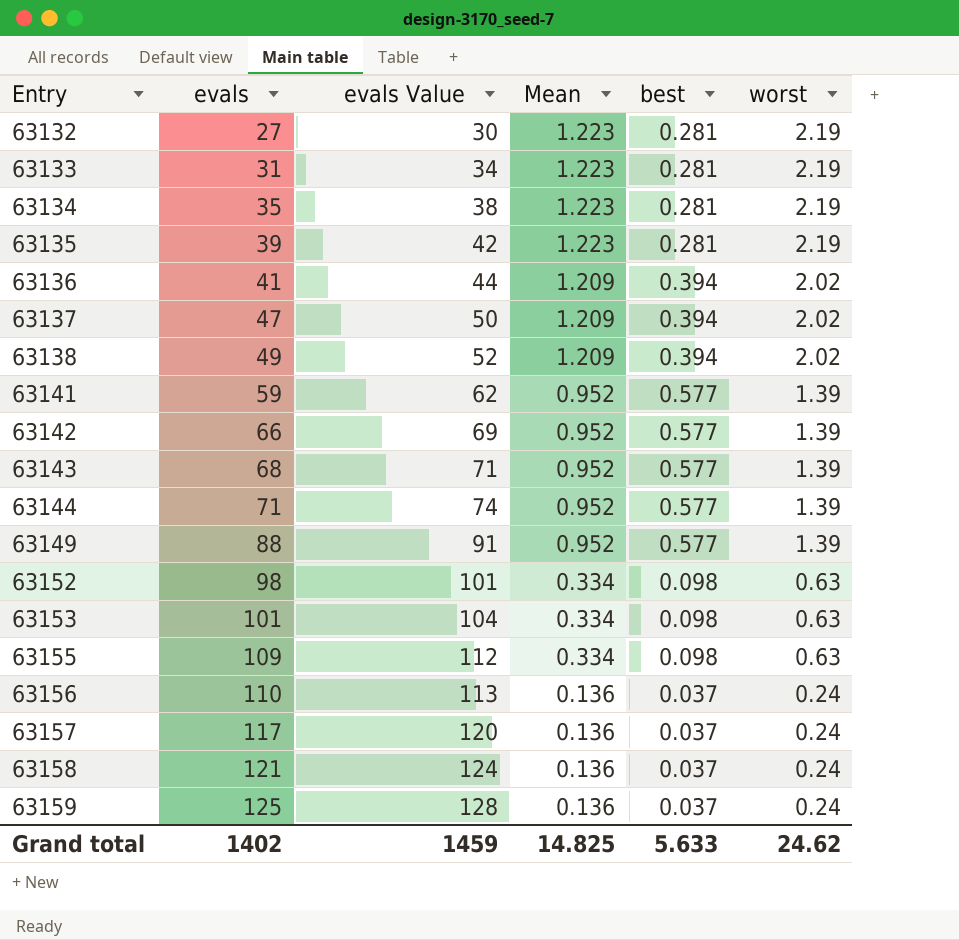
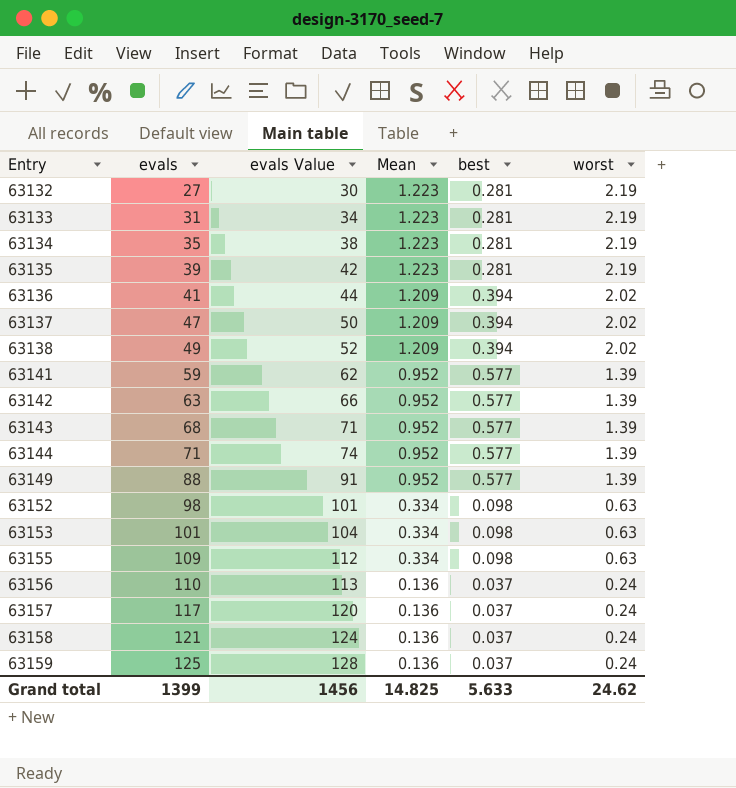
63142 | evals: 66 -> 63
63142 | evals Value: 69 -> 66
Grand total | evals: 1402 -> 1399
Grand total | evals Value: 1459 -> 1456

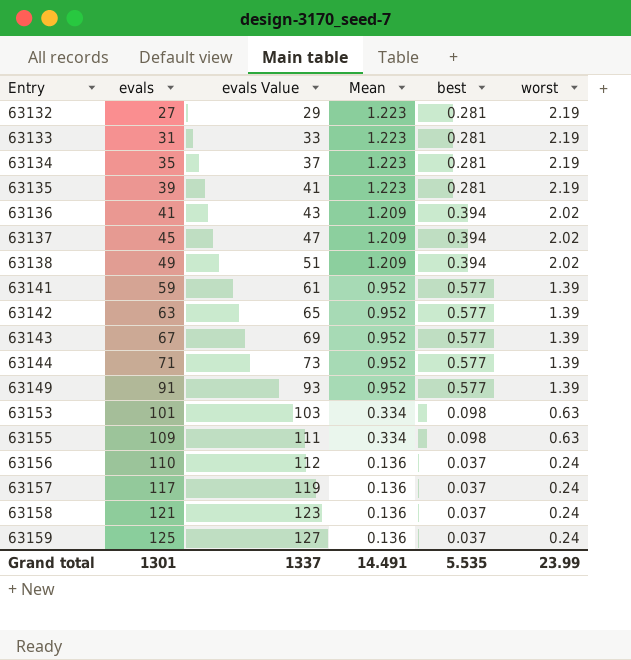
column evals Value | formula: [evals] + 3 -> [evals] + 2
row 63152: 98 | 101 | 0.334 | 0.098 | 0.63 -> none
63137 | evals: 47 -> 45
63143 | evals: 68 -> 67
63149 | evals: 88 -> 91
Grand total | evals: 1399 -> 1301
Grand total | evals Value: 1456 -> 1337
Grand total | Mean: 14.825 -> 14.491
Grand total | best: 5.633 -> 5.535
Grand total | worst: 24.62 -> 23.99

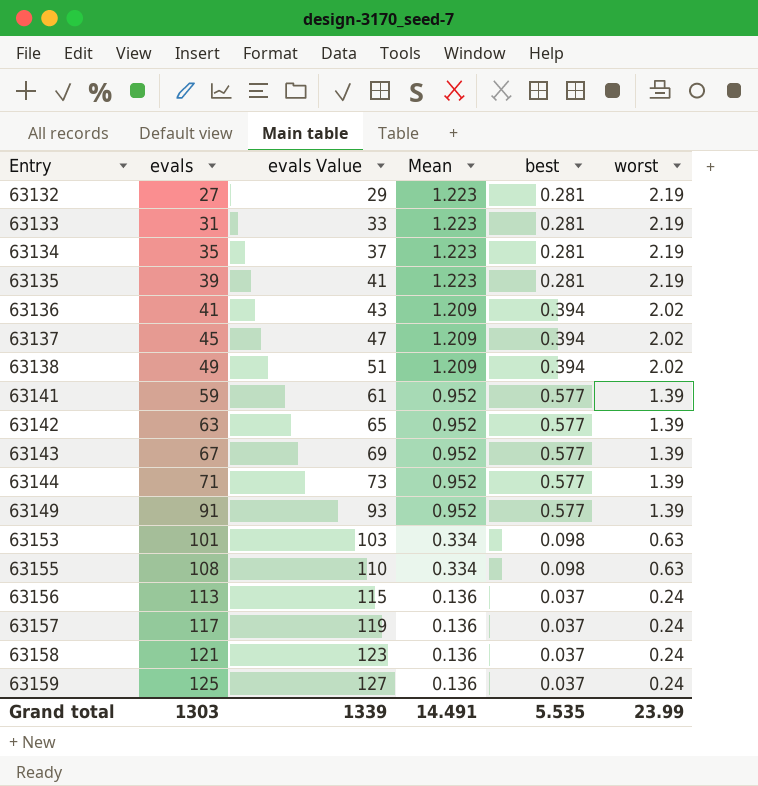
63155 | evals: 109 -> 108
63155 | evals Value: 111 -> 110
63156 | evals: 110 -> 113
63156 | evals Value: 112 -> 115
Grand total | evals: 1301 -> 1303
Grand total | evals Value: 1337 -> 1339

